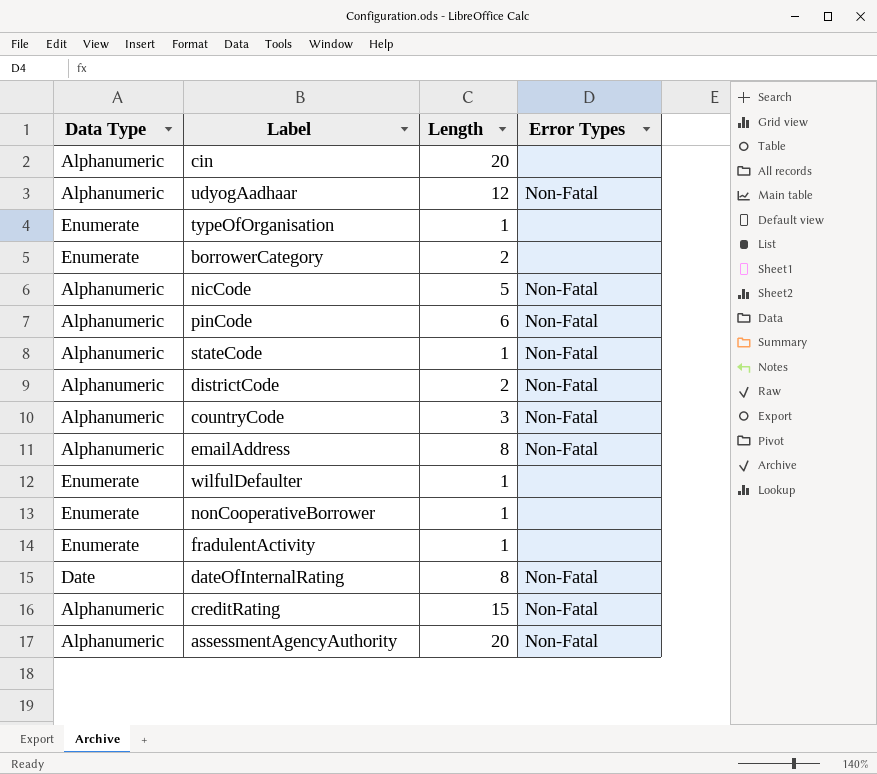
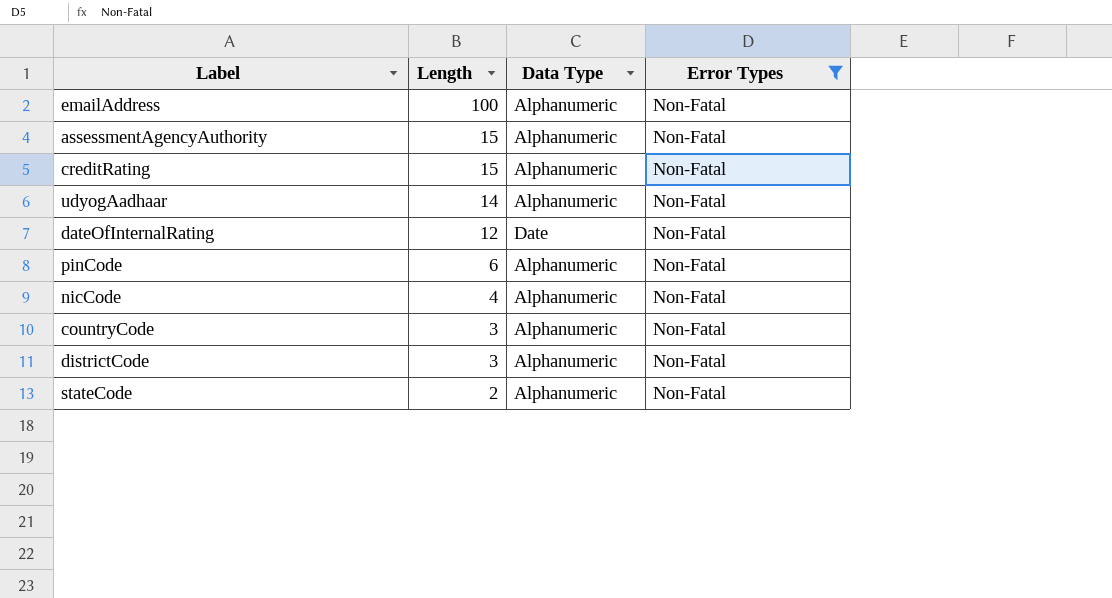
filter: none -> Error Types = Non-Fatal
row order: none -> Length descending
column Data Type | position: 1 -> 3
emailAddress | Length: 8 -> 100
assessmentAgencyAuthority | Length: 20 -> 15
udyogAadhaar | Length: 12 -> 14
dateOfInternalRating | Length: 8 -> 12
nicCode | Length: 5 -> 4
districtCode | Length: 2 -> 3
stateCode | Length: 1 -> 2

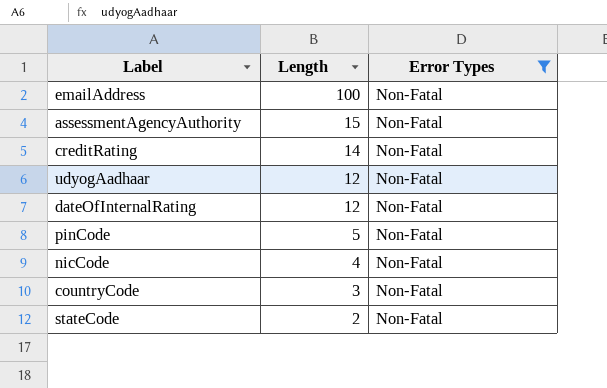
column Data Type | position: 3 -> none
row districtCode: 3 | Alphanumeric | Non-Fatal -> none
creditRating | Length: 15 -> 14
udyogAadhaar | Length: 14 -> 12
pinCode | Length: 6 -> 5

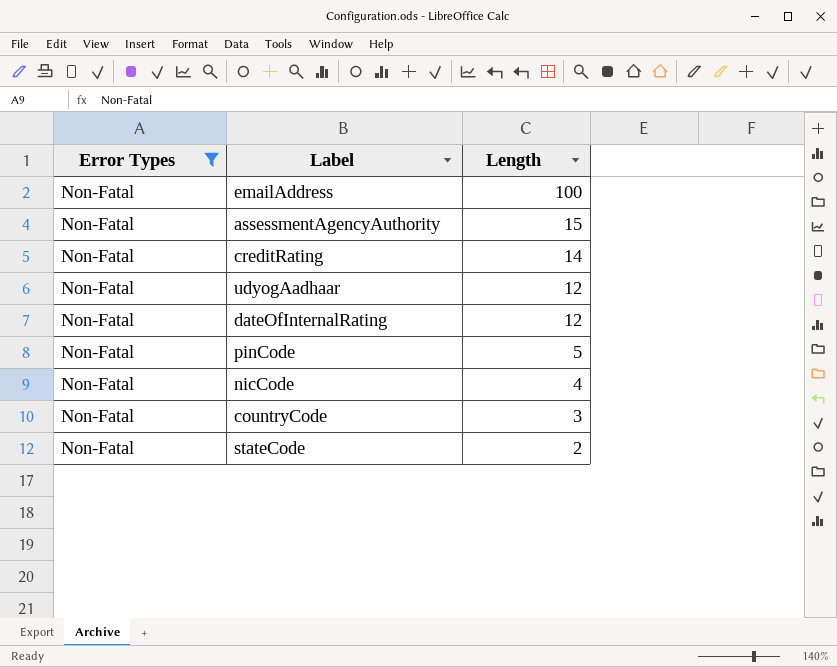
column Error Types | position: 3 -> 1

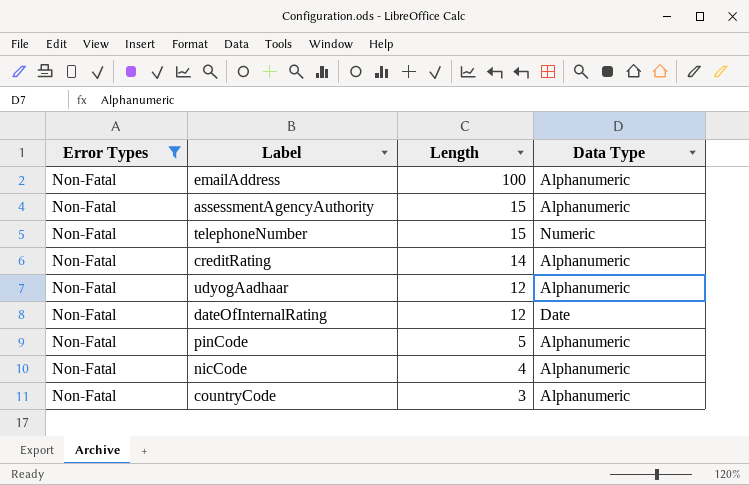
column Data Type | position: none -> 4
row stateCode: Non-Fatal | 2 -> none
row telephoneNumber: none -> Non-Fatal | 15 | Numeric

